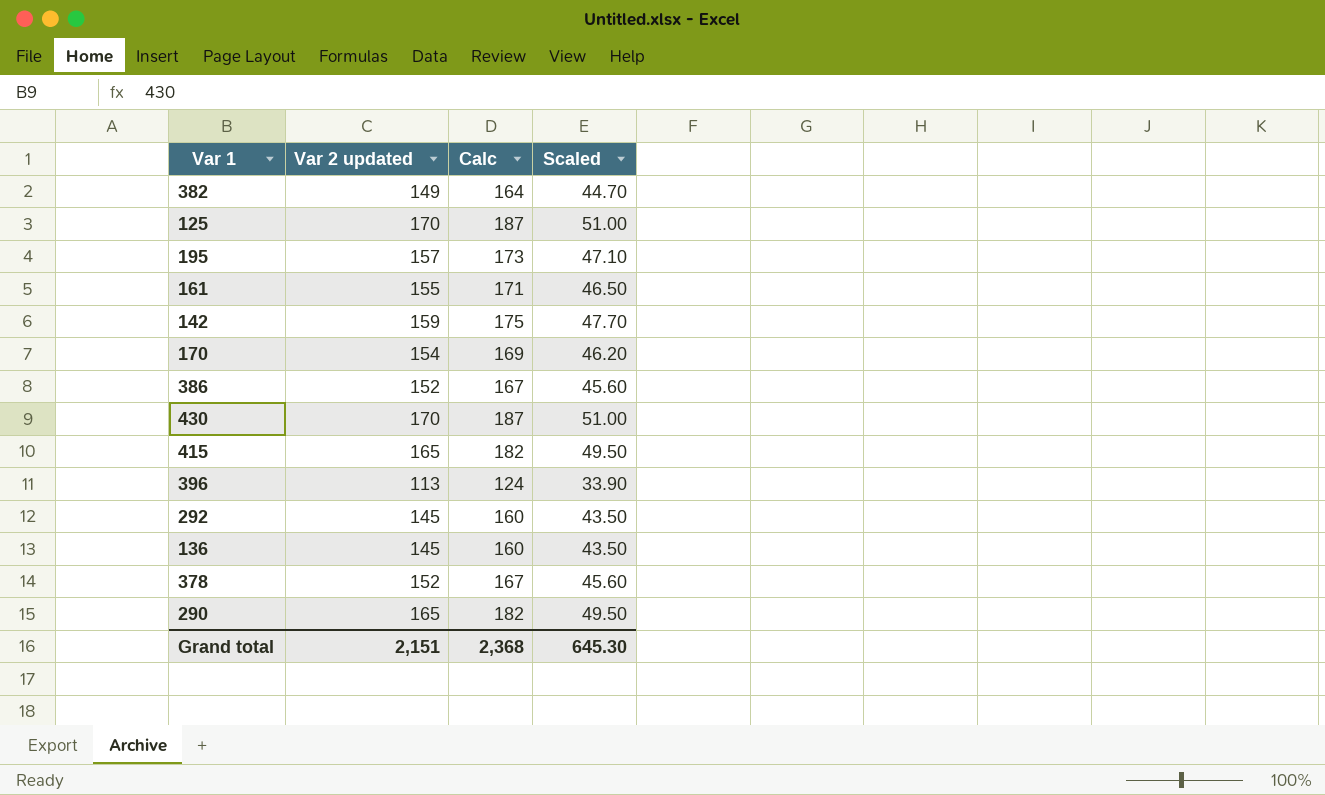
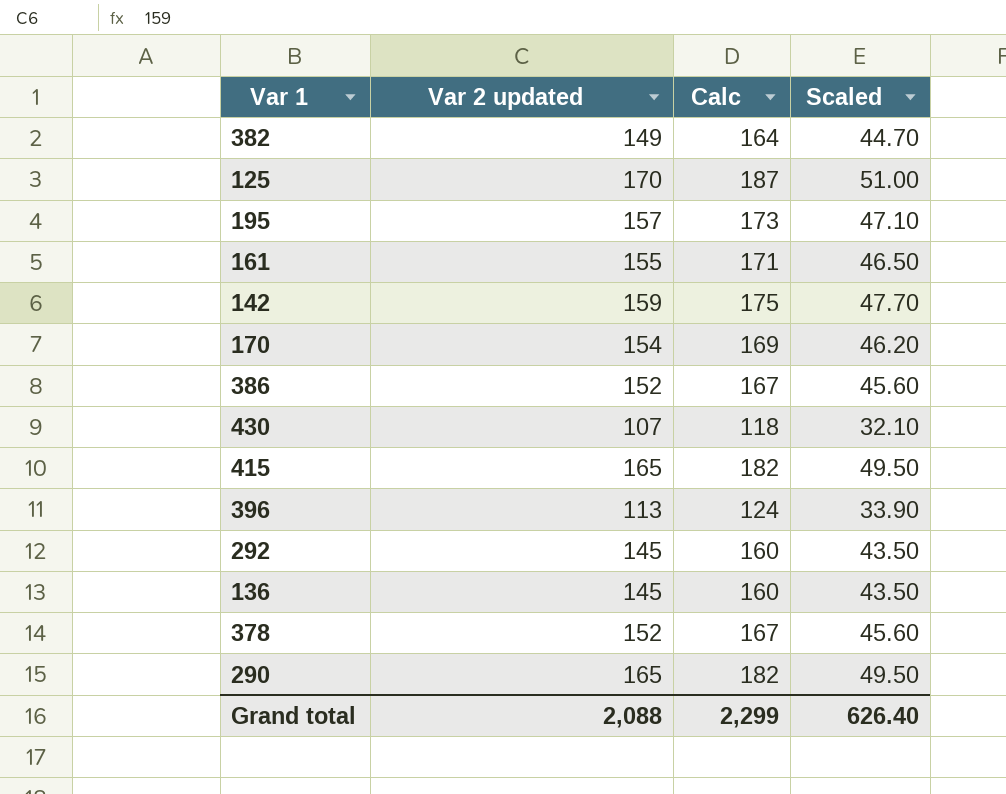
430 | Var 2 updated: 170 -> 107
430 | Calc: 187 -> 118
430 | Scaled: 51.00 -> 32.10
Grand total | Var 2 updated: 2,151 -> 2,088
Grand total | Calc: 2,368 -> 2,299
Grand total | Scaled: 645.30 -> 626.40

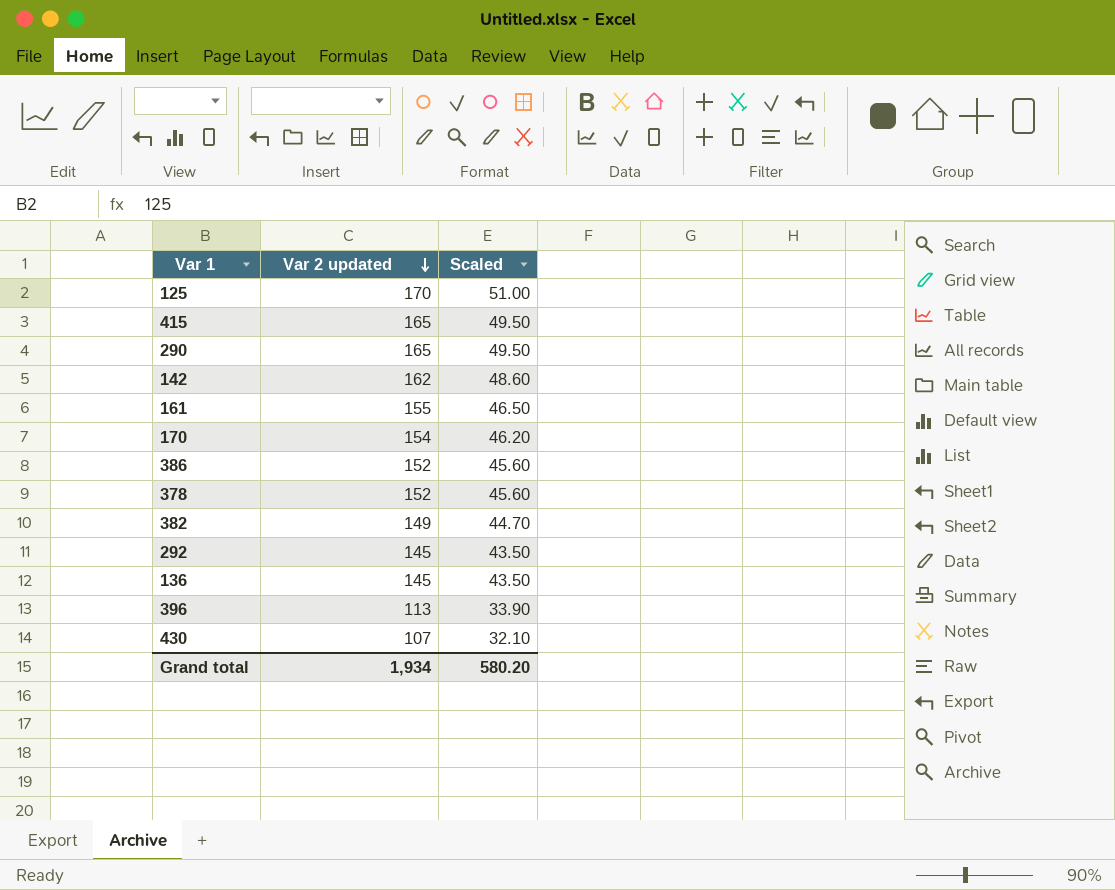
row order: none -> Var 2 updated descending
column Calc | formula: [Var 2 updated] * 1.1 -> none
row 195: 157 | 173 | 47.10 -> none
142 | Var 2 updated: 159 -> 162
142 | Scaled: 47.70 -> 48.60
Grand total | Var 2 updated: 2,088 -> 1,934
Grand total | Scaled: 626.40 -> 580.20

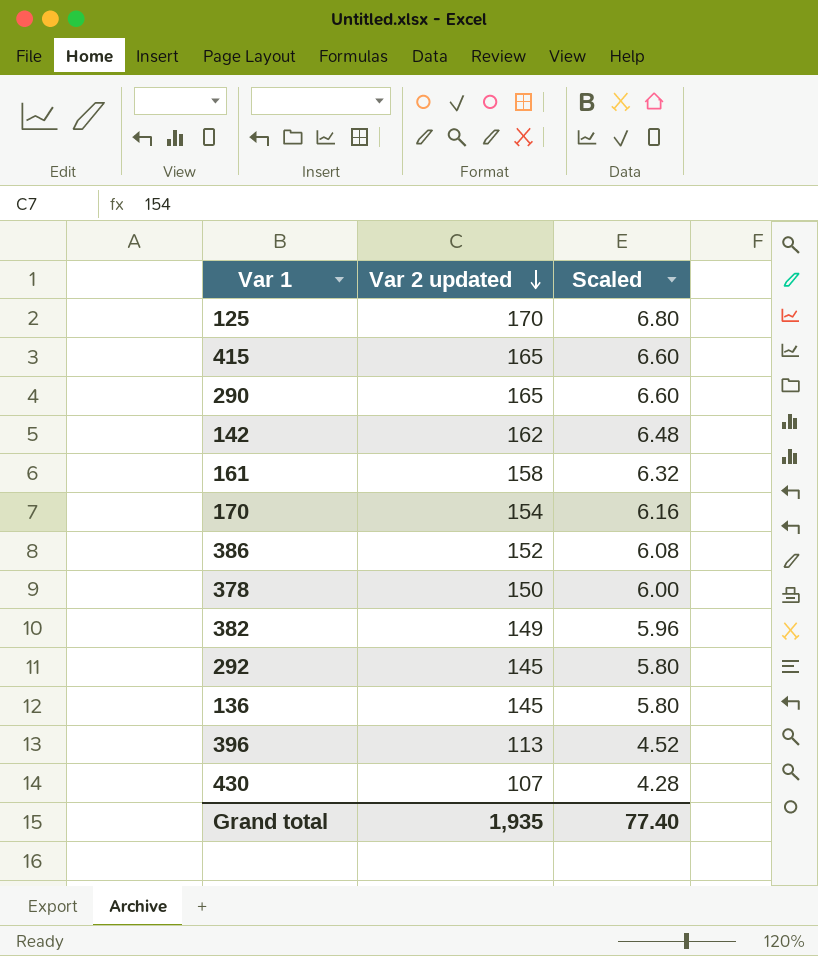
column Scaled | formula: [Var 2 updated] * 0.3 -> [Var 2 updated] * 0.04
161 | Var 2 updated: 155 -> 158
378 | Var 2 updated: 152 -> 150
Grand total | Var 2 updated: 1,934 -> 1,935
Grand total | Scaled: 580.20 -> 77.40

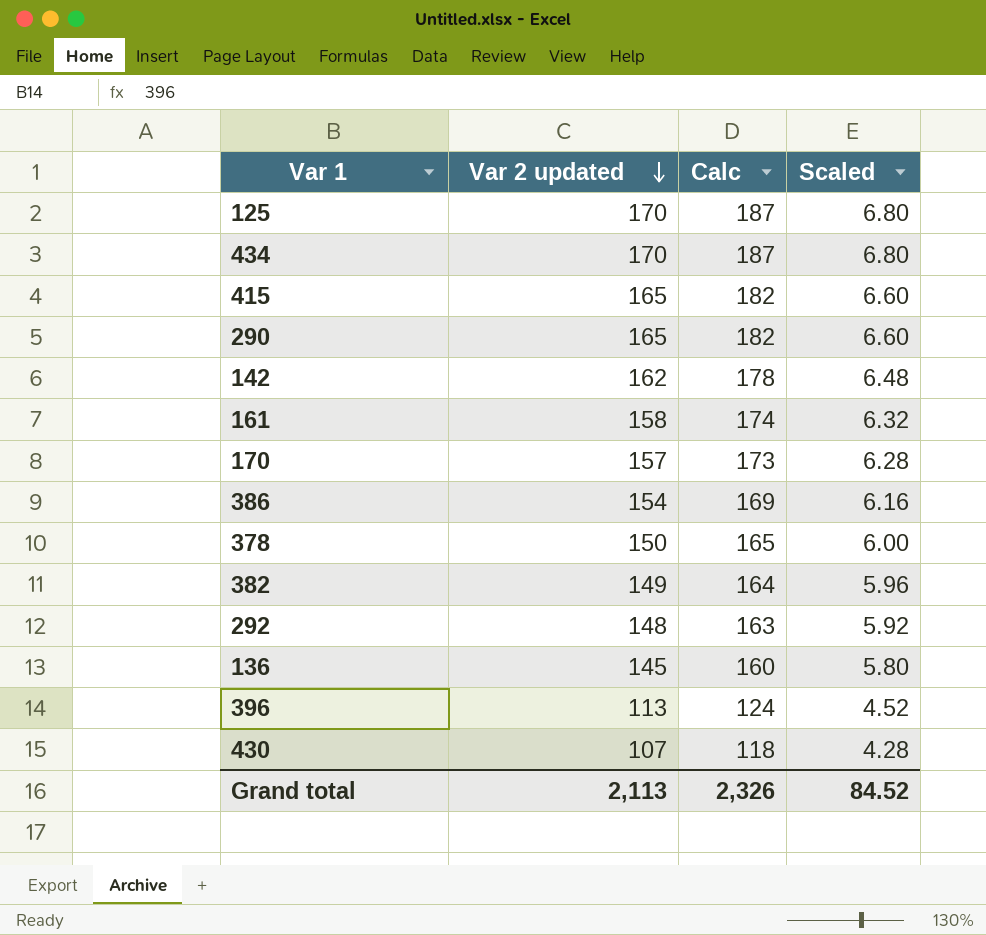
column Calc | formula: none -> [Var 2 updated] * 1.1
row 434: none -> 170 | 187 | 6.80
170 | Var 2 updated: 154 -> 157
170 | Scaled: 6.16 -> 6.28
386 | Var 2 updated: 152 -> 154
386 | Scaled: 6.08 -> 6.16
292 | Var 2 updated: 145 -> 148
292 | Scaled: 5.80 -> 5.92
Grand total | Var 2 updated: 1,935 -> 2,113
Grand total | Scaled: 77.40 -> 84.52

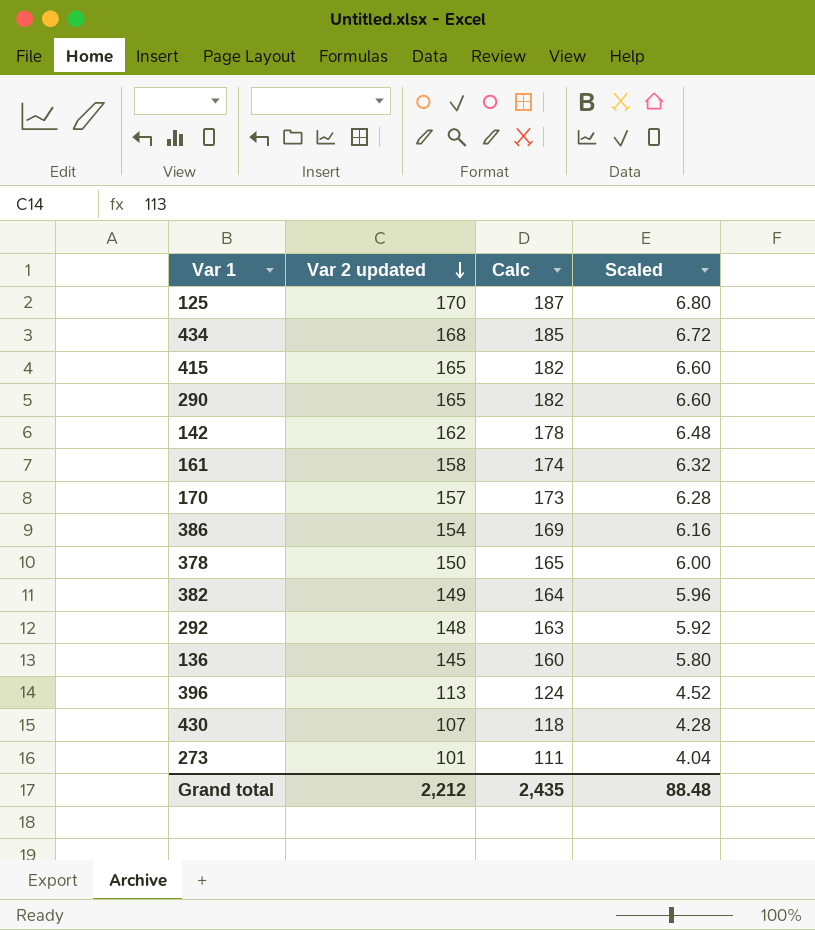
434 | Var 2 updated: 170 -> 168
434 | Calc: 187 -> 185
434 | Scaled: 6.80 -> 6.72
row 273: none -> 101 | 111 | 4.04
Grand total | Var 2 updated: 2,113 -> 2,212
Grand total | Calc: 2,326 -> 2,435
Grand total | Scaled: 84.52 -> 88.48

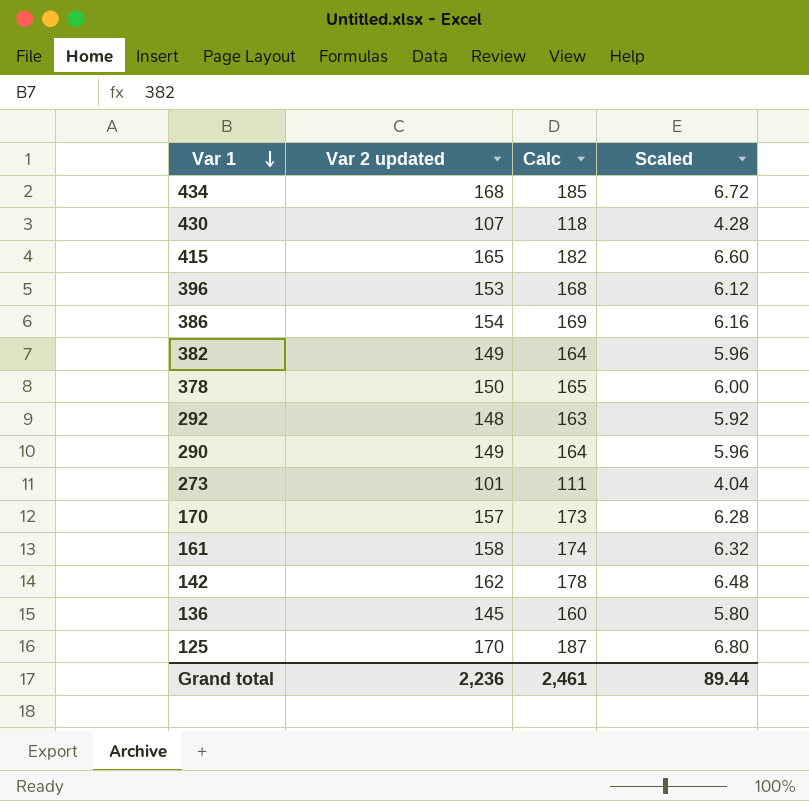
row order: Var 2 updated descending -> Var 1 descending
396 | Var 2 updated: 113 -> 153
396 | Calc: 124 -> 168
396 | Scaled: 4.52 -> 6.12
290 | Var 2 updated: 165 -> 149
290 | Calc: 182 -> 164
290 | Scaled: 6.60 -> 5.96
Grand total | Var 2 updated: 2,212 -> 2,236
Grand total | Calc: 2,435 -> 2,461
Grand total | Scaled: 88.48 -> 89.44

